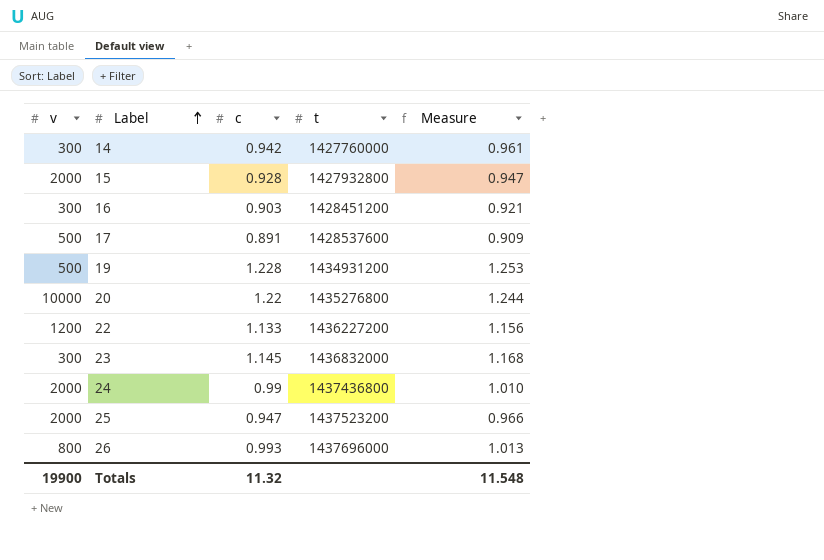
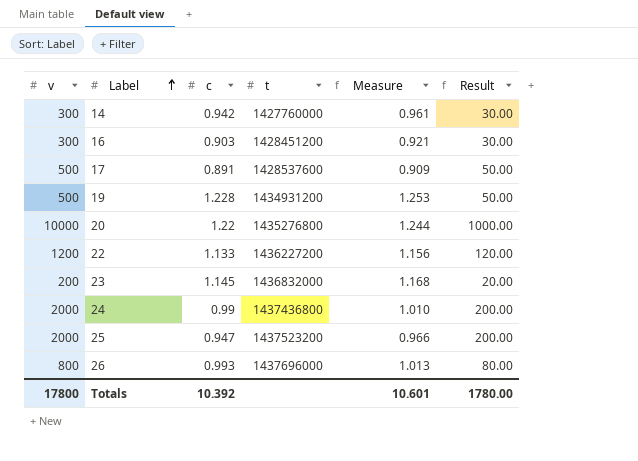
column Result | formula: none -> [v] * 0.1
row 15: 2000 | 0.928 | 1427932800 | 0.947 -> none
23 | v: 300 -> 200
Totals | v: 19900 -> 17800
Totals | c: 11.32 -> 10.392
Totals | Measure: 11.548 -> 10.601

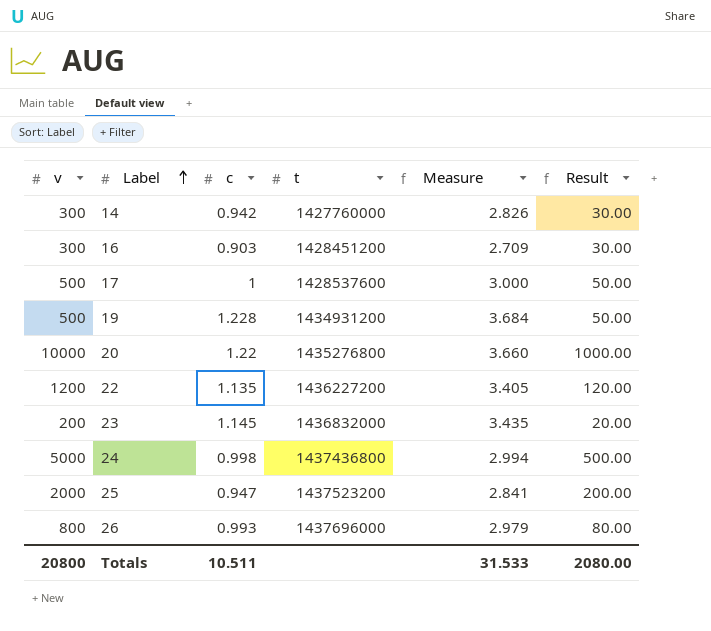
column Measure | formula: [c] * 1.02 -> [c] * 3
17 | c: 0.891 -> 1
22 | c: 1.133 -> 1.135
24 | v: 2000 -> 5000
24 | c: 0.99 -> 0.998
24 | Result: 200.00 -> 500.00
Totals | v: 17800 -> 20800
Totals | c: 10.392 -> 10.511
Totals | Measure: 10.601 -> 31.533
Totals | Result: 1780.00 -> 2080.00

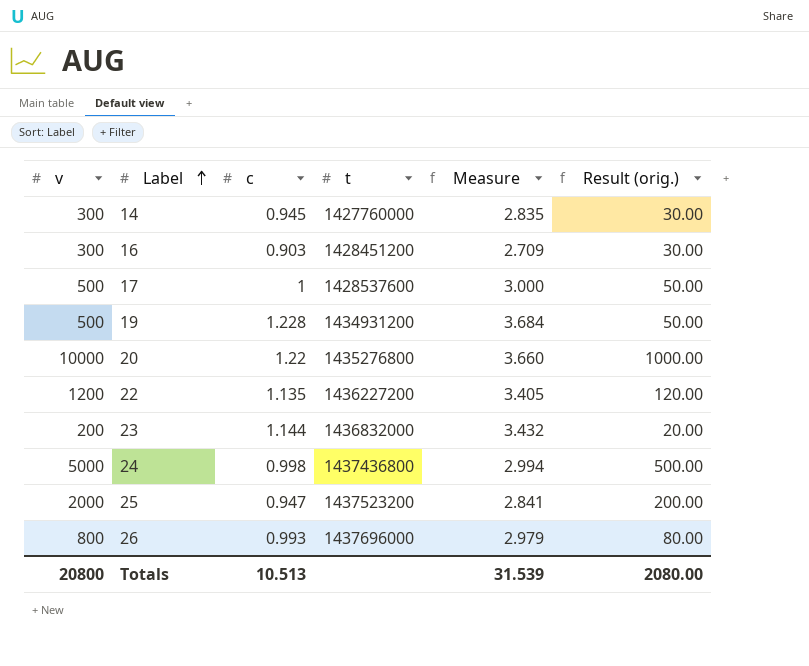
column name: Result -> Result (orig.)
14 | c: 0.942 -> 0.945
14 | Measure: 2.826 -> 2.835
23 | c: 1.145 -> 1.144
23 | Measure: 3.435 -> 3.432
Totals | c: 10.511 -> 10.513
Totals | Measure: 31.533 -> 31.539

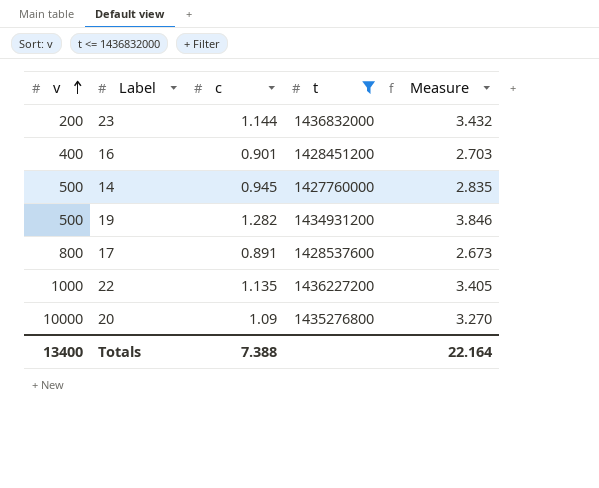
filter: none -> t <= 1436832000
row order: Label ascending -> v ascending
column Result (orig.) | formula: [v] * 0.1 -> none
16 | v: 300 -> 400
16 | c: 0.903 -> 0.901
16 | Measure: 2.709 -> 2.703
14 | v: 300 -> 500
19 | c: 1.228 -> 1.282
19 | Measure: 3.684 -> 3.846
17 | v: 500 -> 800
17 | c: 1 -> 0.891
17 | Measure: 3.000 -> 2.673
22 | v: 1200 -> 1000
20 | c: 1.22 -> 1.09
20 | Measure: 3.660 -> 3.270
Totals | v: 20800 -> 13400
Totals | c: 10.513 -> 7.388
Totals | Measure: 31.539 -> 22.164

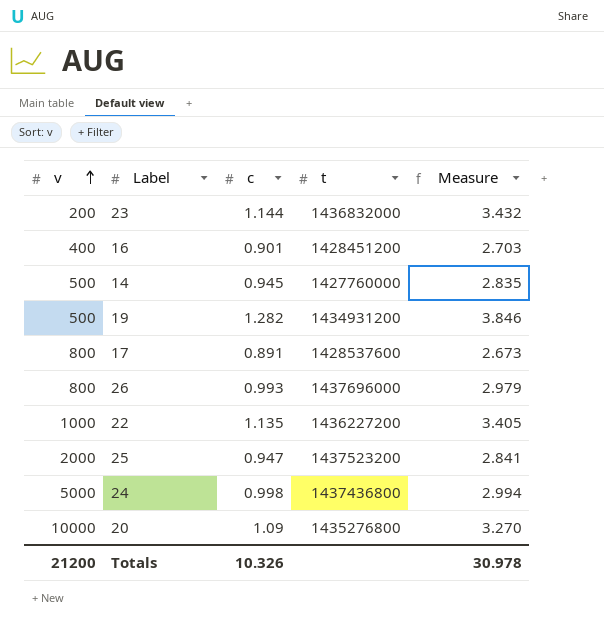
filter: t <= 1436832000 -> none
Totals | v: 13400 -> 21200
Totals | c: 7.388 -> 10.326
Totals | Measure: 22.164 -> 30.978

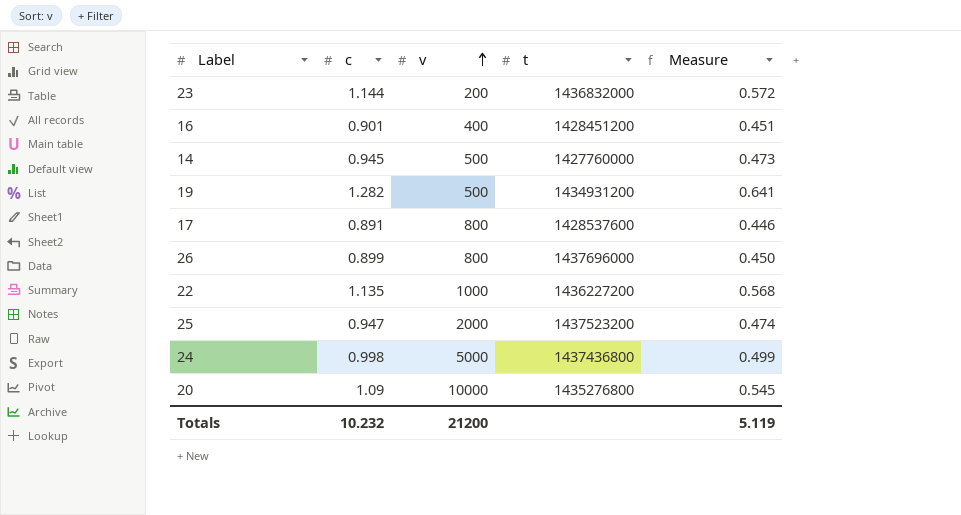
column v | position: 1 -> 3
column Measure | formula: [c] * 3 -> [c] * 0.5
26 | c: 0.993 -> 0.899
Totals | c: 10.326 -> 10.232
Totals | Measure: 30.978 -> 5.119

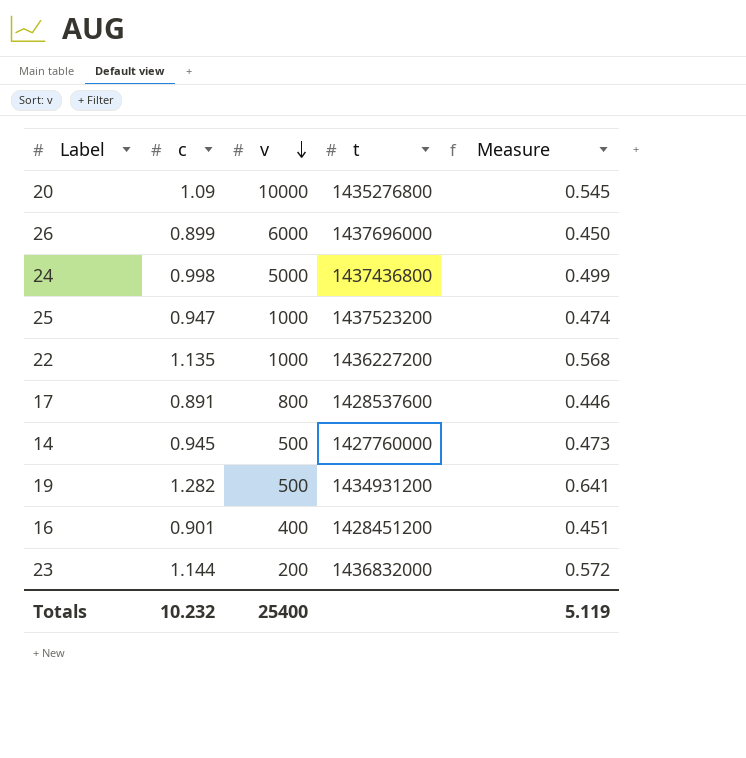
row order: v ascending -> v descending
26 | v: 800 -> 6000
25 | v: 2000 -> 1000
Totals | v: 21200 -> 25400

